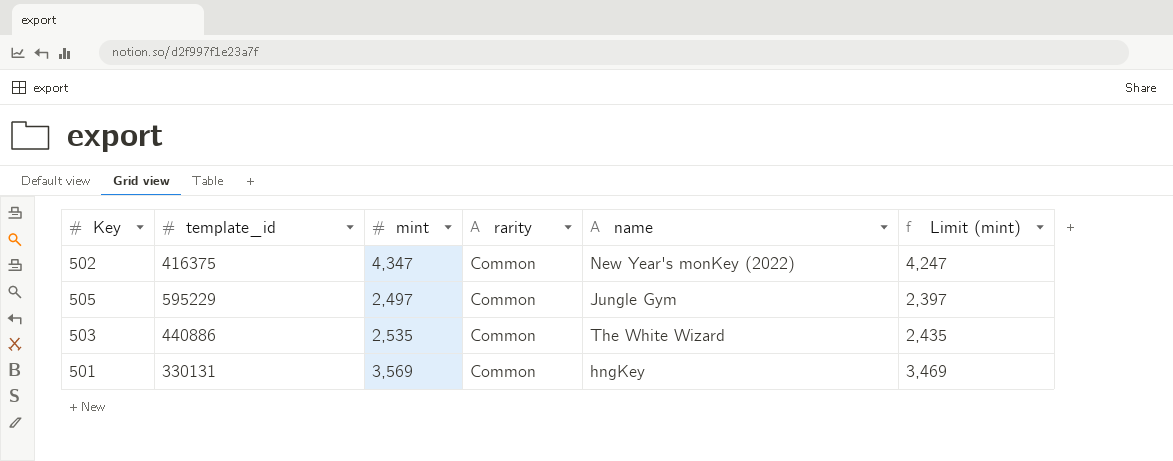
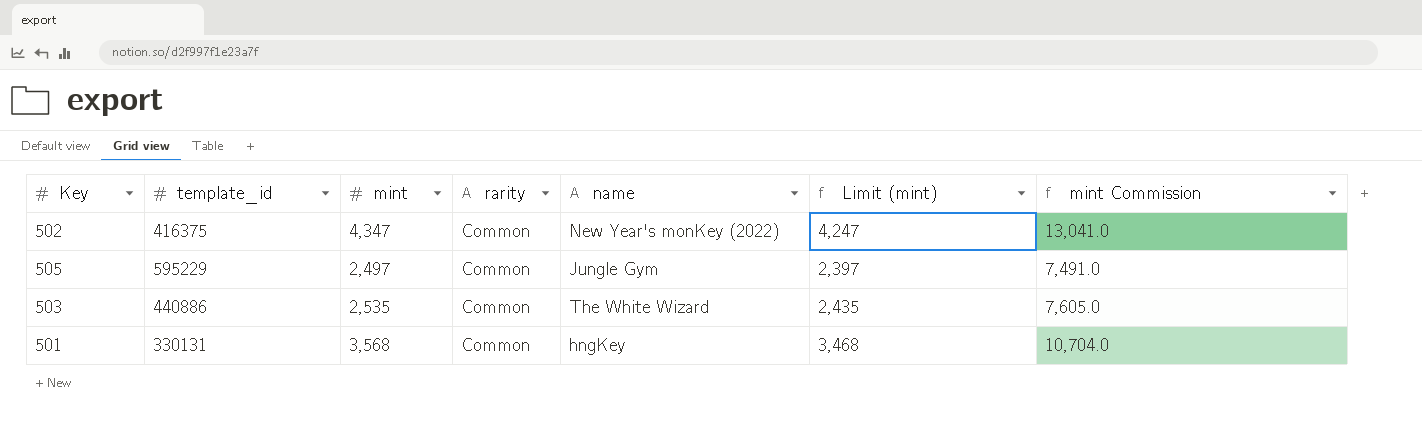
column mint Commission | formula: none -> [mint] * 3
501 | mint: 3,569 -> 3,568
501 | Limit (mint): 3,469 -> 3,468

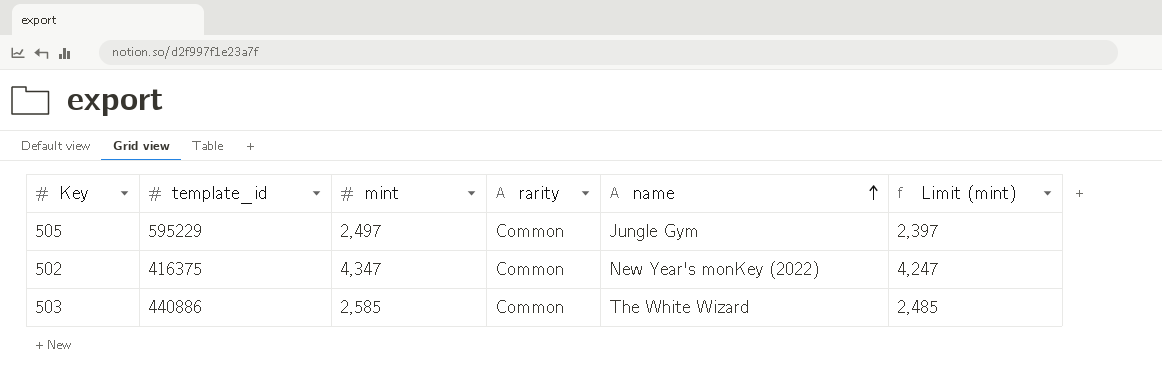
row order: none -> name ascending
column mint Commission | formula: [mint] * 3 -> none
row 501: 330131 | 3,568 | Common | hngKey | 3,468 | 10,704.0 -> none
503 | mint: 2,535 -> 2,585
503 | Limit (mint): 2,435 -> 2,485

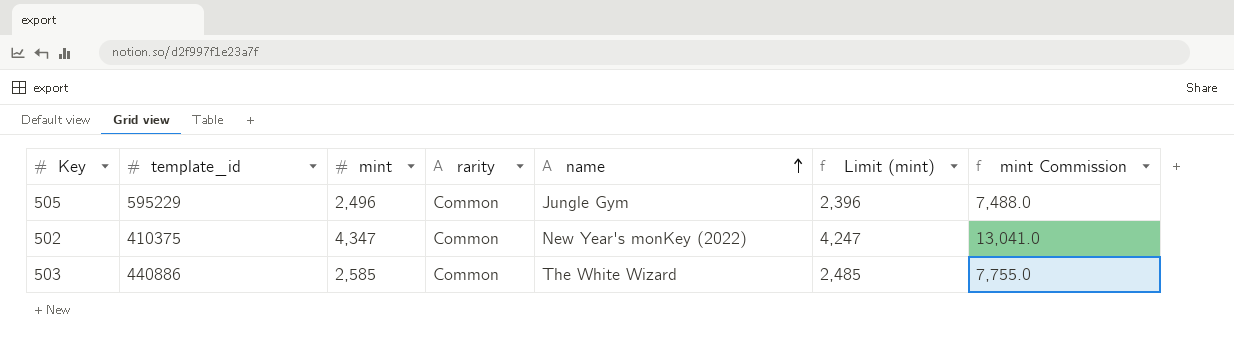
column mint Commission | formula: none -> [mint] * 3
505 | mint: 2,497 -> 2,496
505 | Limit (mint): 2,397 -> 2,396
502 | template_id: 416375 -> 410375

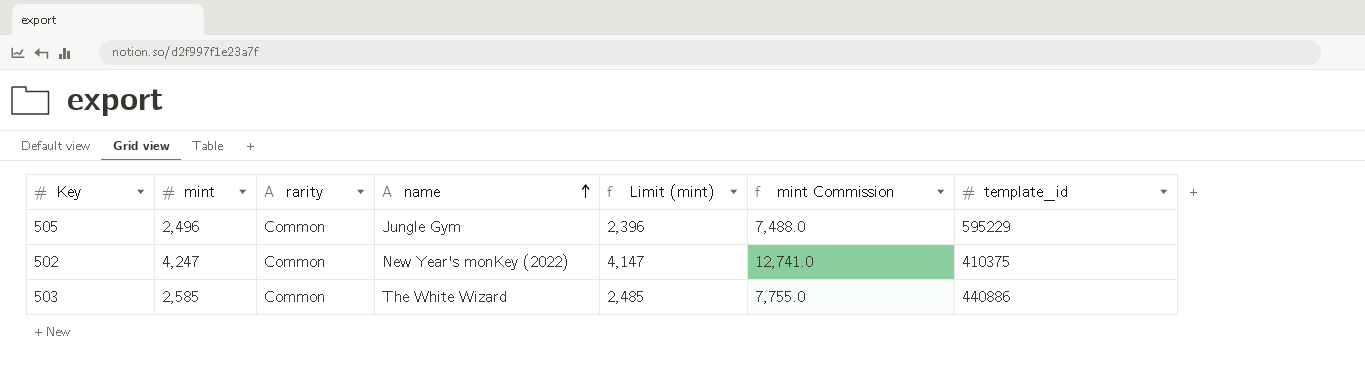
column template_id | position: 2 -> 7
502 | mint: 4,347 -> 4,247
502 | Limit (mint): 4,247 -> 4,147
502 | mint Commission: 13,041.0 -> 12,741.0

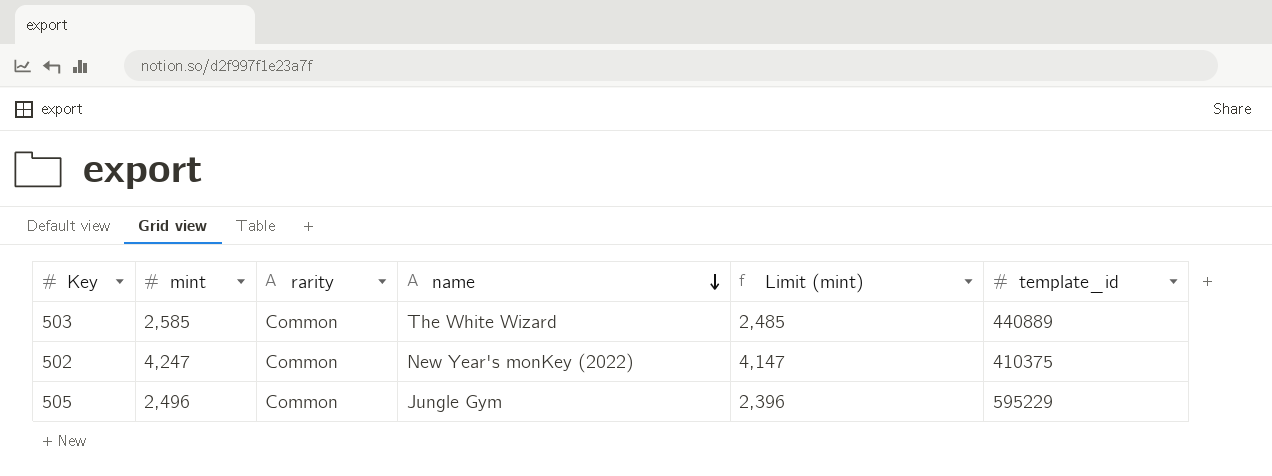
row order: name ascending -> name descending
column mint Commission | formula: [mint] * 3 -> none
503 | template_id: 440886 -> 440889

